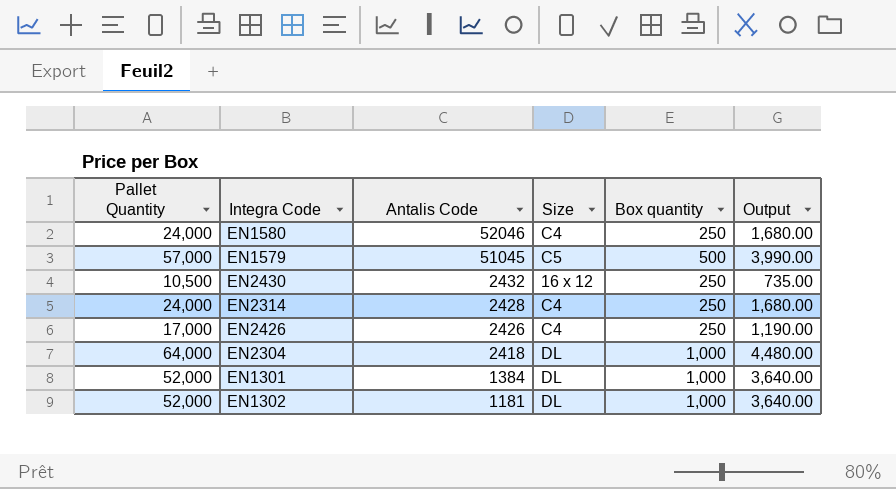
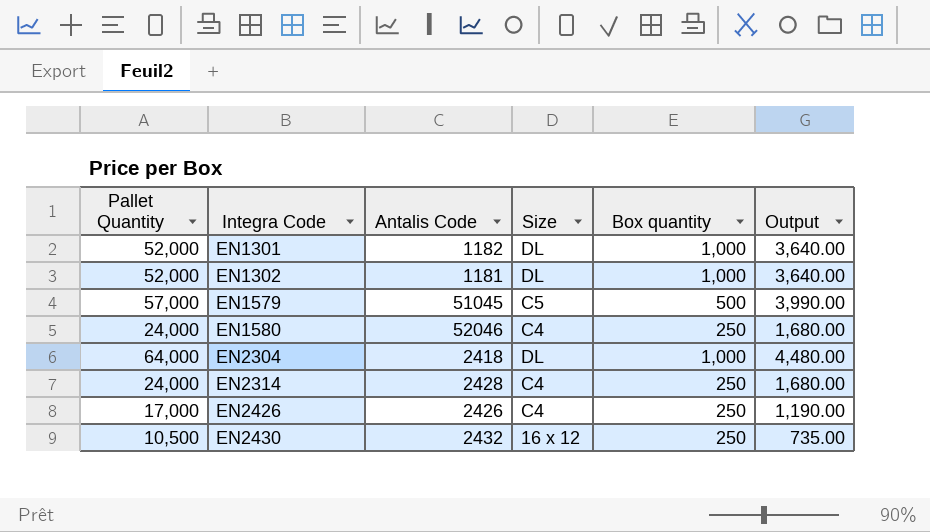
row order: Antalis Code descending -> Integra Code ascending
EN1301 | Antalis Code: 1384 -> 1182

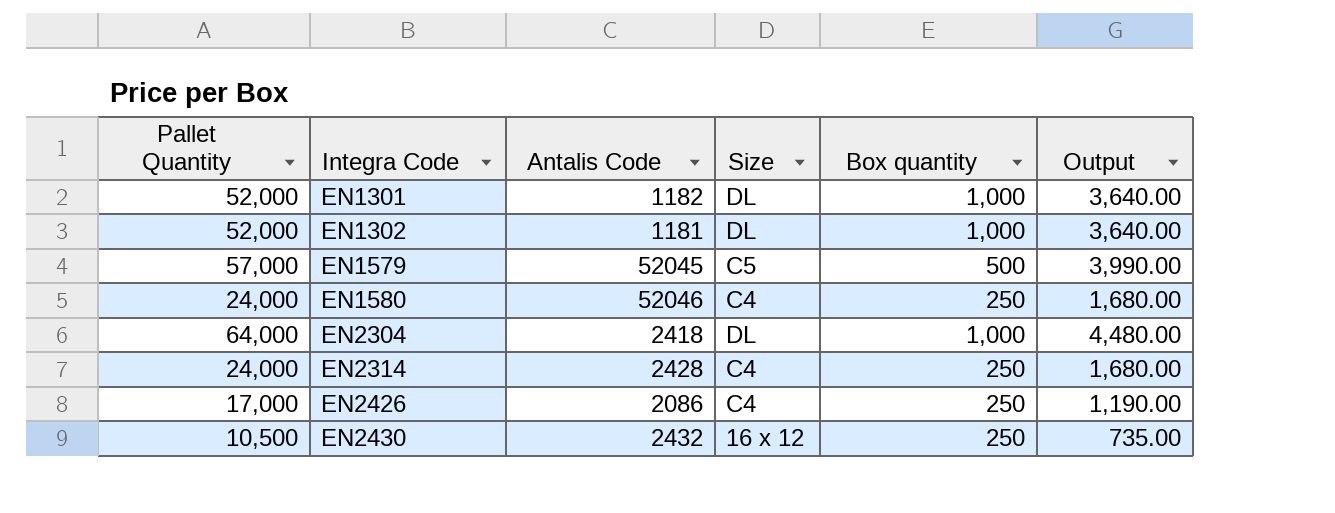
EN1579 | Antalis Code: 51045 -> 52045
EN2426 | Antalis Code: 2426 -> 2086

